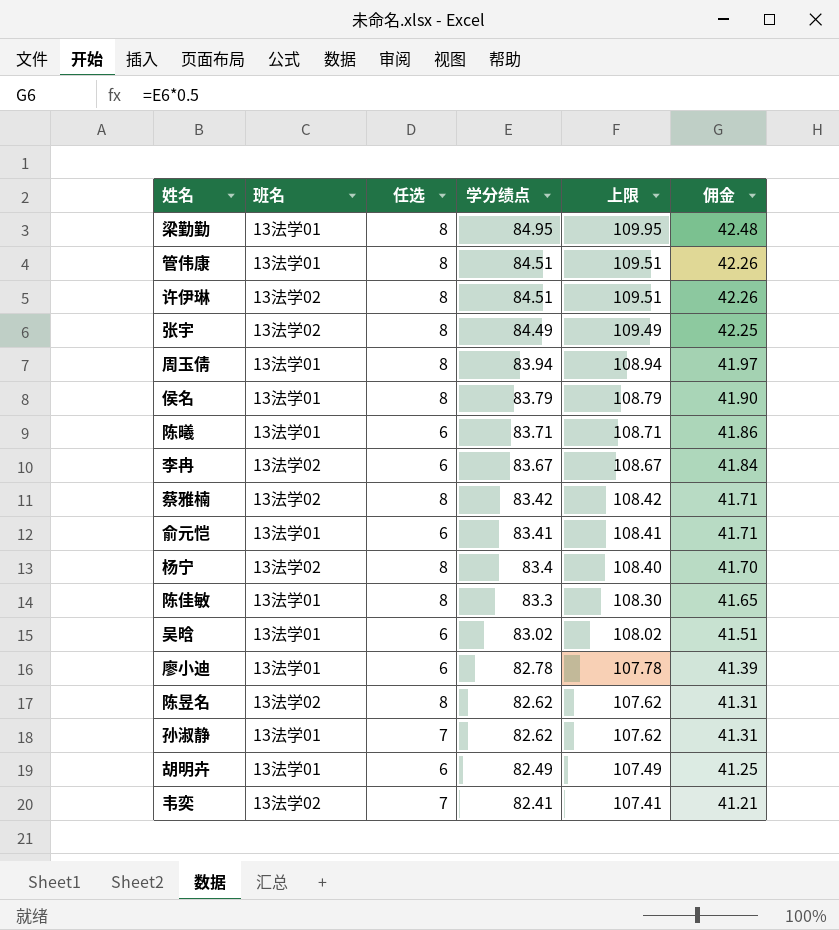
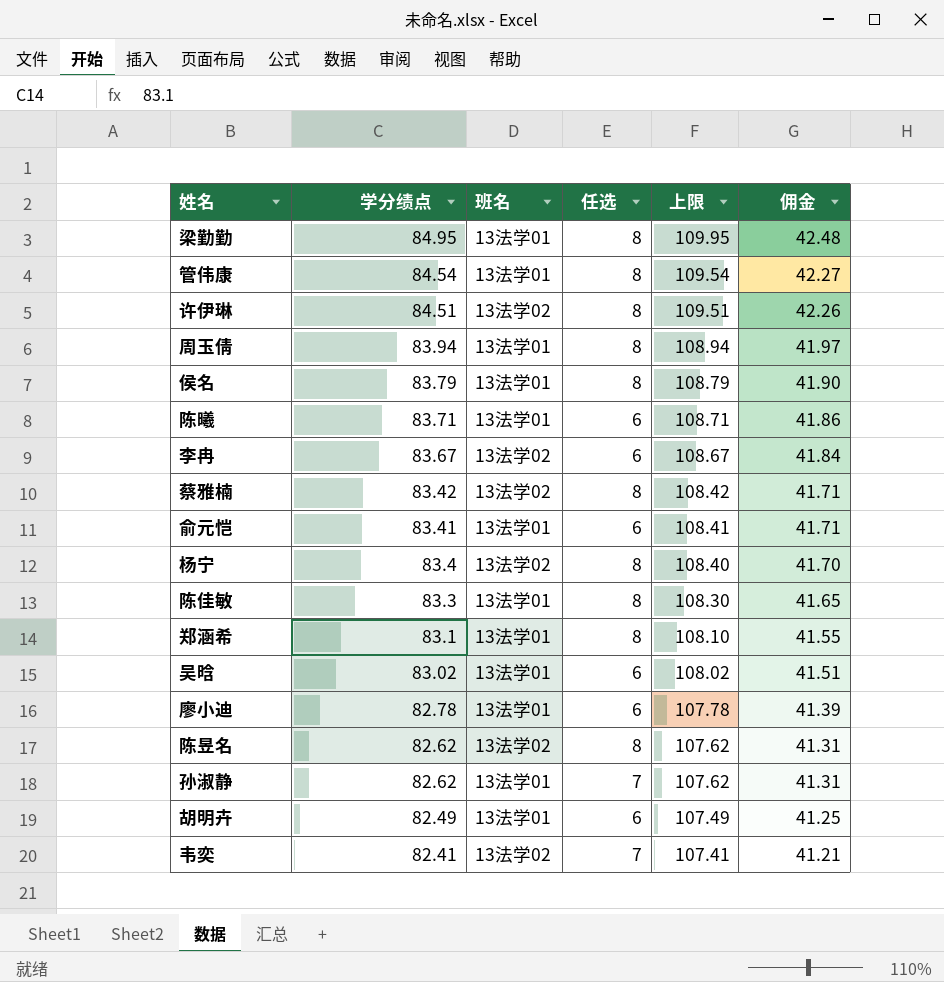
column 学分绩点 | position: 4 -> 2
row 张宇: 13法学02 | 8 | 84.49 | 109.49 | 42.25 -> none
管伟康 | 学分绩点: 84.51 -> 84.54
管伟康 | 上限: 109.51 -> 109.54
管伟康 | 佣金: 42.26 -> 42.27
row 郑涵希: none -> 83.1 | 13法学01 | 8 | 108.10 | 41.55

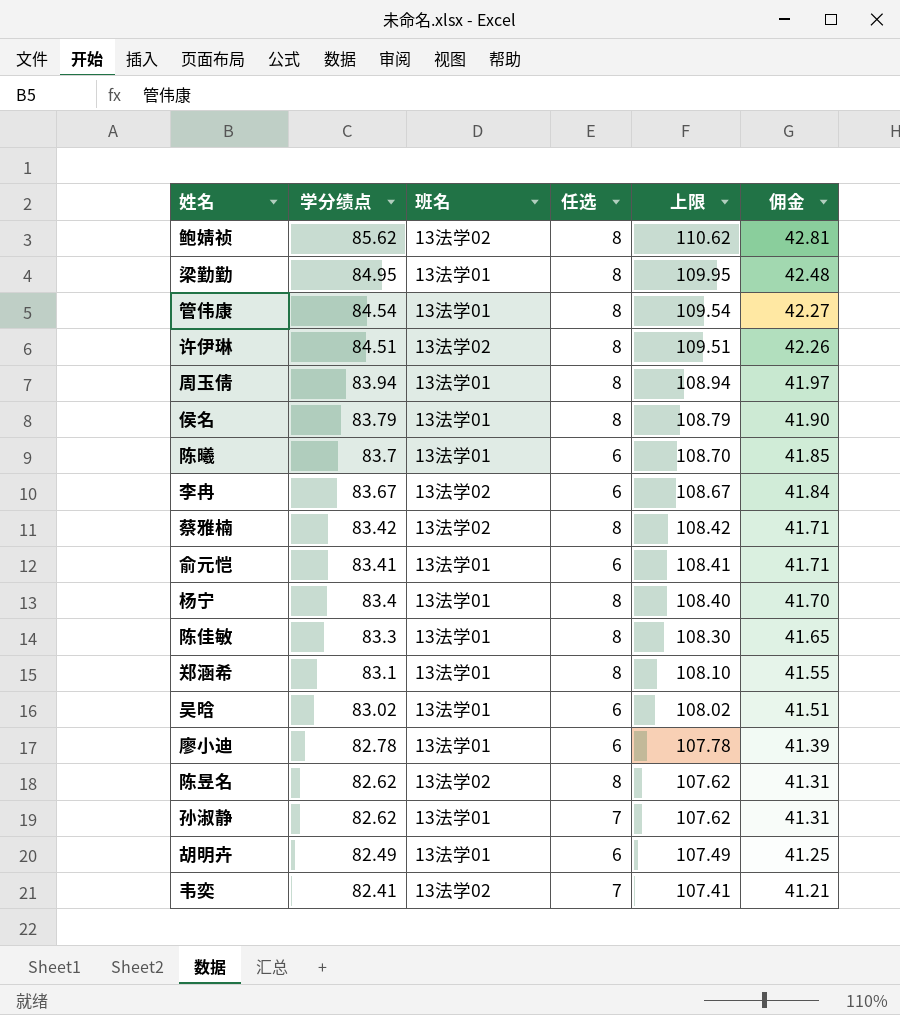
row 鲍婧祯: none -> 85.62 | 13法学02 | 8 | 110.62 | 42.81
陈曦 | 学分绩点: 83.71 -> 83.7
陈曦 | 上限: 108.71 -> 108.70
陈曦 | 佣金: 41.86 -> 41.85
杨宁 | 班名: 13法学02 -> 13法学01

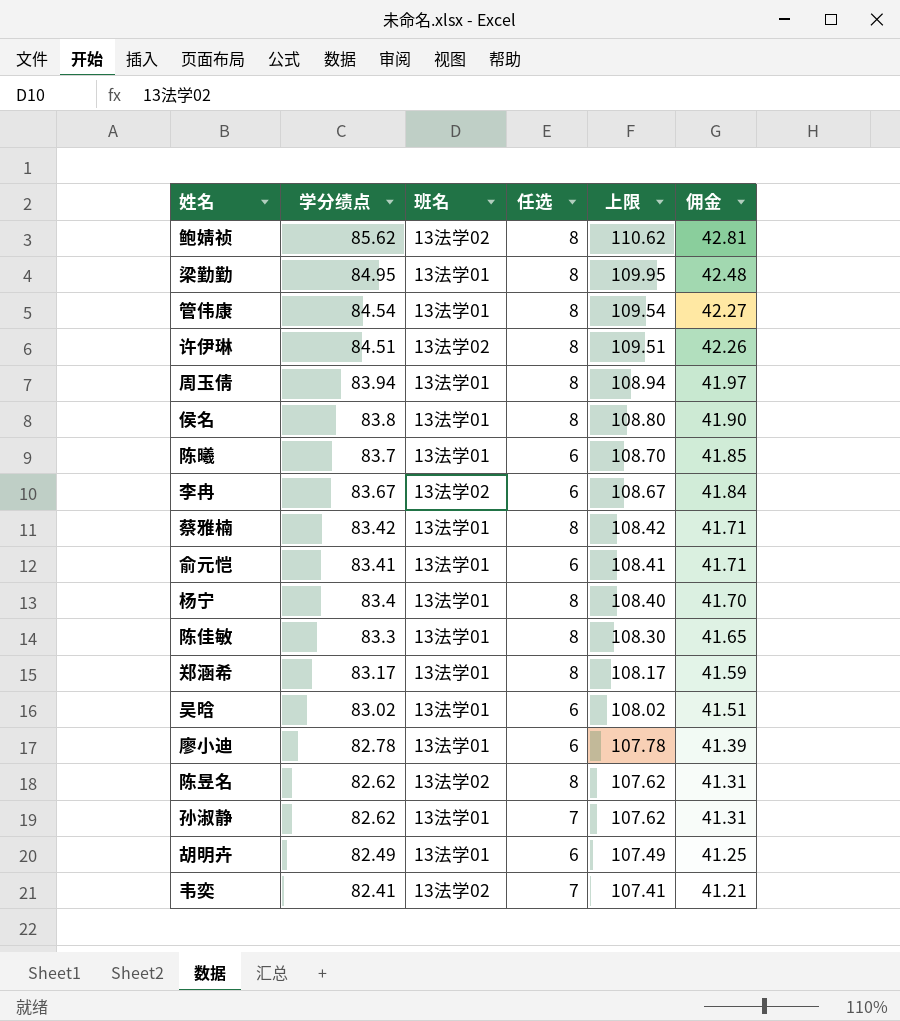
侯名 | 学分绩点: 83.79 -> 83.8
侯名 | 上限: 108.79 -> 108.80
蔡雅楠 | 班名: 13法学02 -> 13法学01
郑涵希 | 学分绩点: 83.1 -> 83.17
郑涵希 | 上限: 108.10 -> 108.17
郑涵希 | 佣金: 41.55 -> 41.59

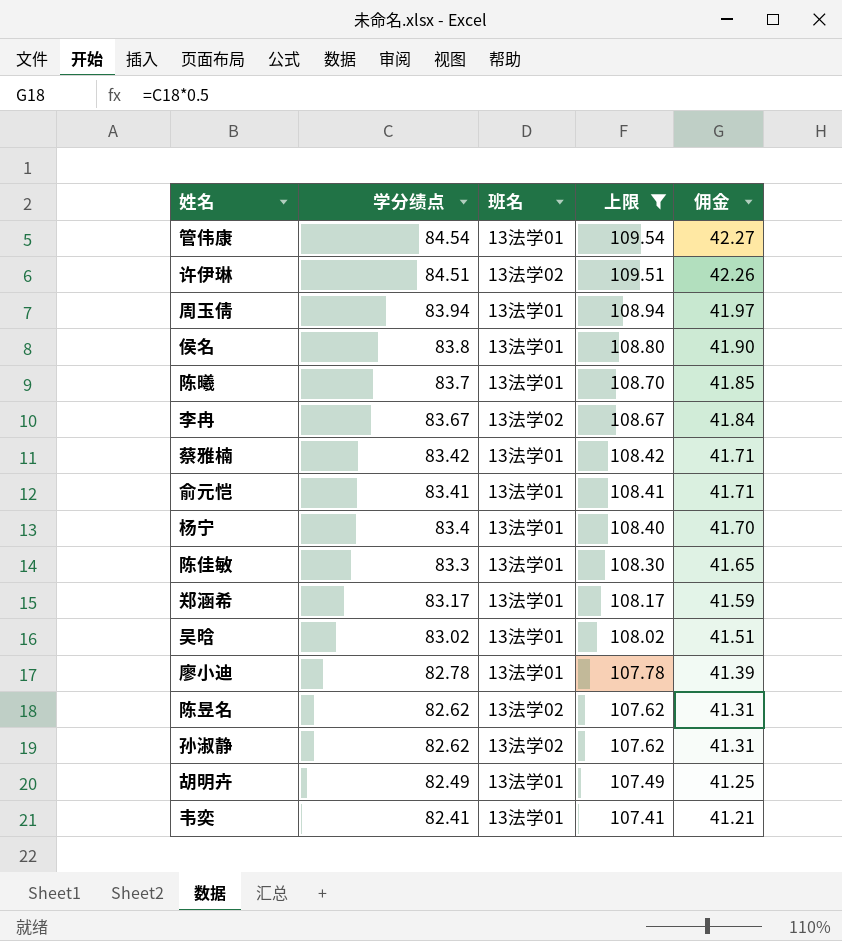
filter: none -> 上限 <= 109.54
column 任选 | position: 4 -> none
孙淑静 | 班名: 13法学01 -> 13法学02
韦奕 | 班名: 13法学02 -> 13法学01

